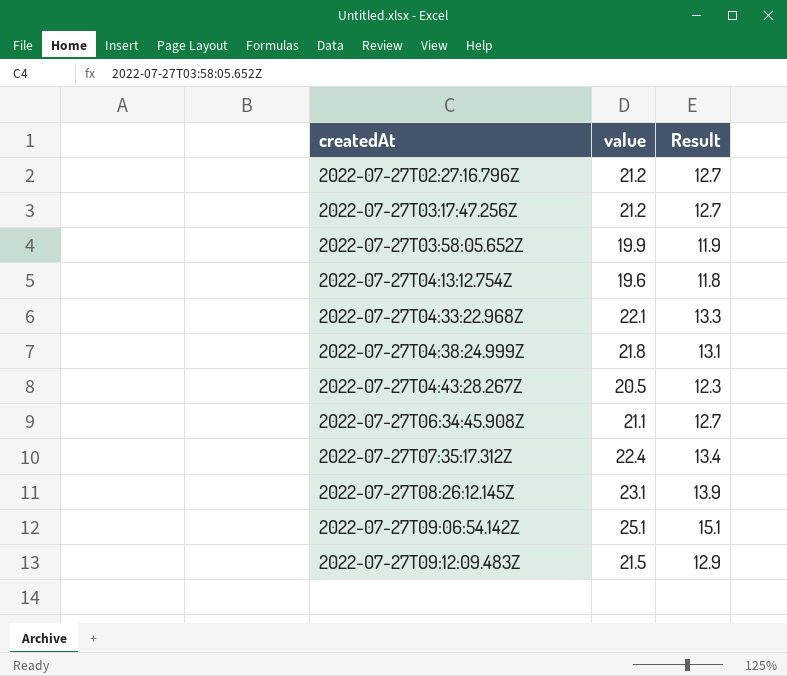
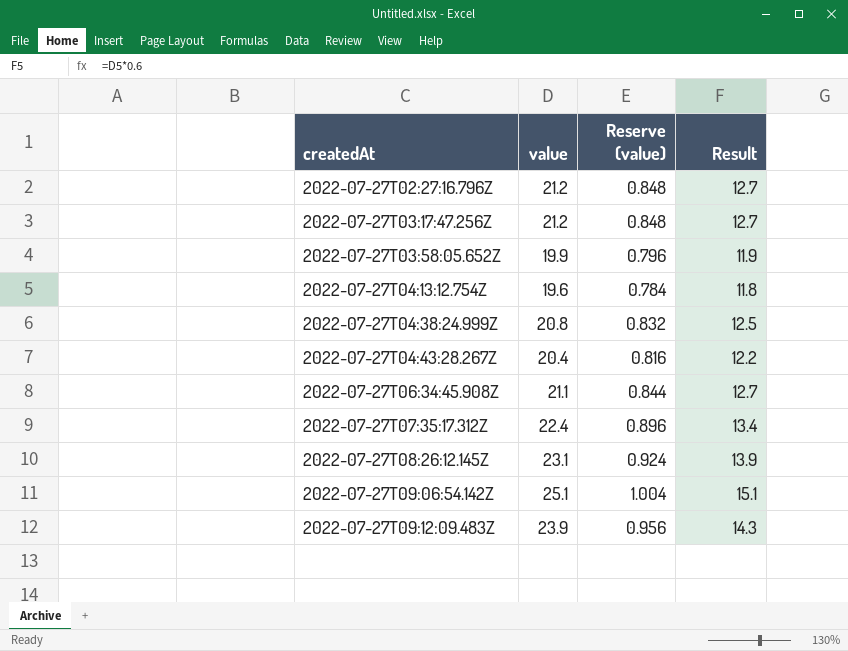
column Reserve (value) | formula: none -> [value] * 0.04
row 2022-07-27T04:33:22.968Z: 22.1 | 13.3 -> none
2022-07-27T04:38:24.999Z | value: 21.8 -> 20.8
2022-07-27T04:38:24.999Z | Result: 13.1 -> 12.5
2022-07-27T04:43:28.267Z | value: 20.5 -> 20.4
2022-07-27T04:43:28.267Z | Result: 12.3 -> 12.2
2022-07-27T09:12:09.483Z | value: 21.5 -> 23.9
2022-07-27T09:12:09.483Z | Result: 12.9 -> 14.3

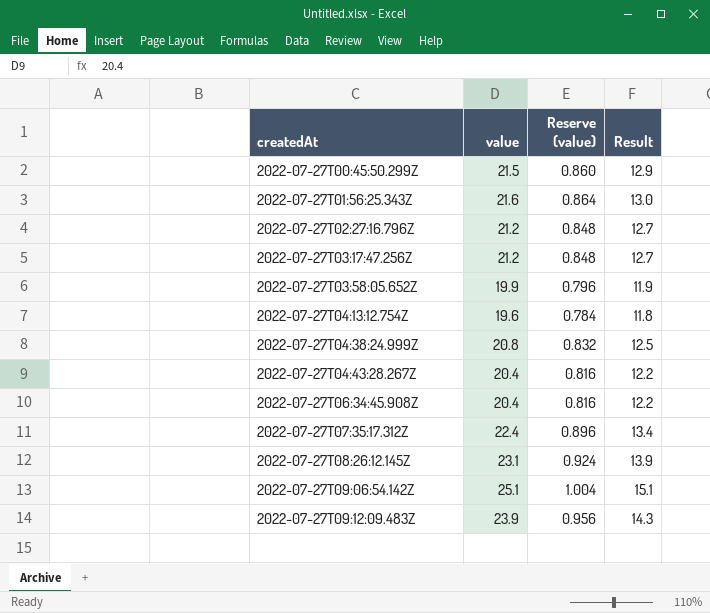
row 2022-07-27T00:45:50.299Z: none -> 21.5 | 0.860 | 12.9
row 2022-07-27T01:56:25.343Z: none -> 21.6 | 0.864 | 13.0
2022-07-27T06:34:45.908Z | value: 21.1 -> 20.4
2022-07-27T06:34:45.908Z | Reserve (value): 0.844 -> 0.816
2022-07-27T06:34:45.908Z | Result: 12.7 -> 12.2

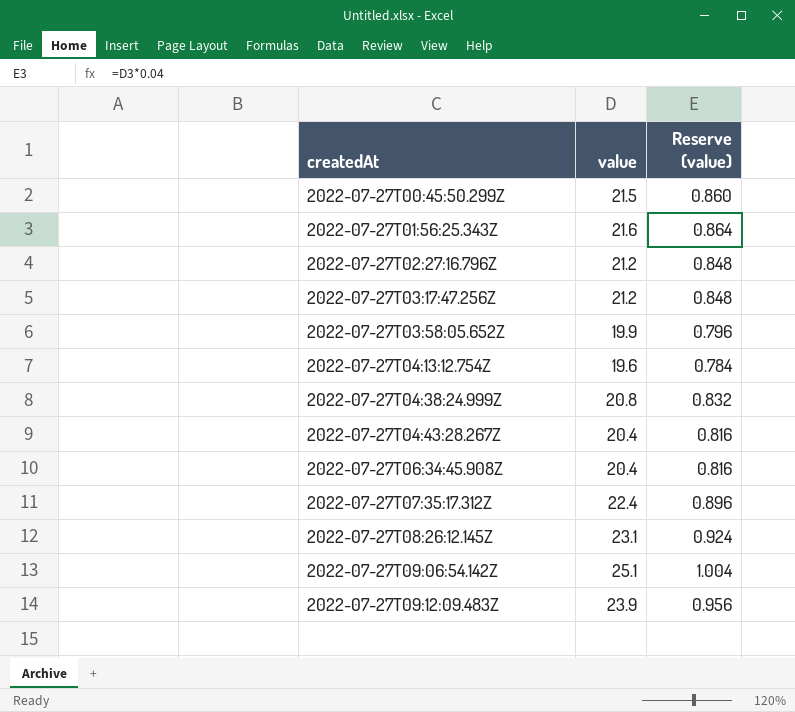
column Result | formula: [value] * 0.6 -> none

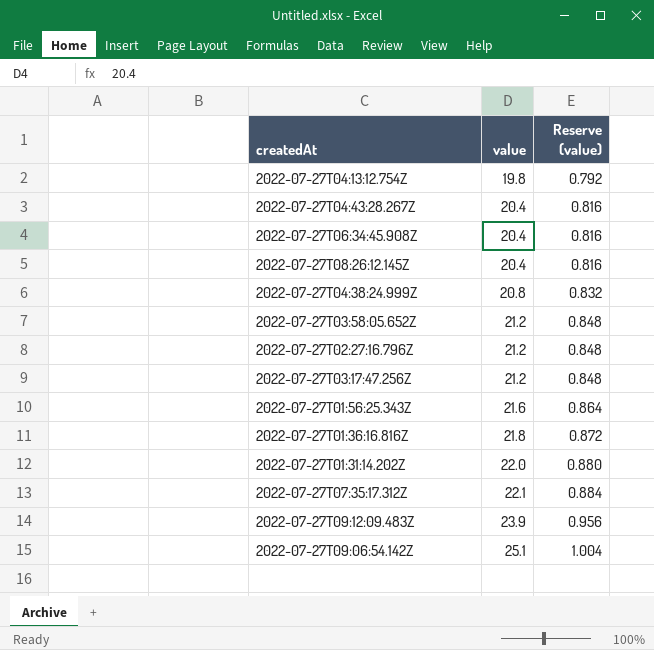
row order: createdAt ascending -> value ascending
row 2022-07-27T00:45:50.299Z: 21.5 | 0.860 -> none
2022-07-27T04:13:12.754Z | value: 19.6 -> 19.8
2022-07-27T04:13:12.754Z | Reserve (value): 0.784 -> 0.792
2022-07-27T08:26:12.145Z | value: 23.1 -> 20.4
2022-07-27T08:26:12.145Z | Reserve (value): 0.924 -> 0.816
2022-07-27T03:58:05.652Z | value: 19.9 -> 21.2
2022-07-27T03:58:05.652Z | Reserve (value): 0.796 -> 0.848
row 2022-07-27T01:36:16.816Z: none -> 21.8 | 0.872
row 2022-07-27T01:31:14.202Z: none -> 22.0 | 0.880
2022-07-27T07:35:17.312Z | value: 22.4 -> 22.1
2022-07-27T07:35:17.312Z | Reserve (value): 0.896 -> 0.884

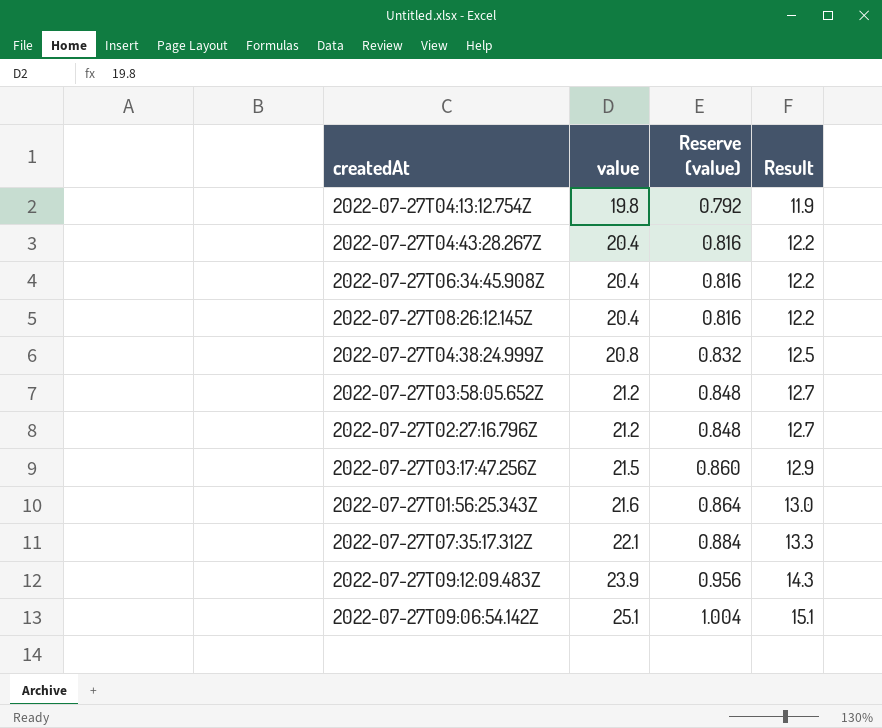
column Result | formula: none -> [value] * 0.6
row 2022-07-27T01:36:16.816Z: 21.8 | 0.872 -> none
row 2022-07-27T01:31:14.202Z: 22.0 | 0.880 -> none
2022-07-27T03:17:47.256Z | value: 21.2 -> 21.5
2022-07-27T03:17:47.256Z | Reserve (value): 0.848 -> 0.860

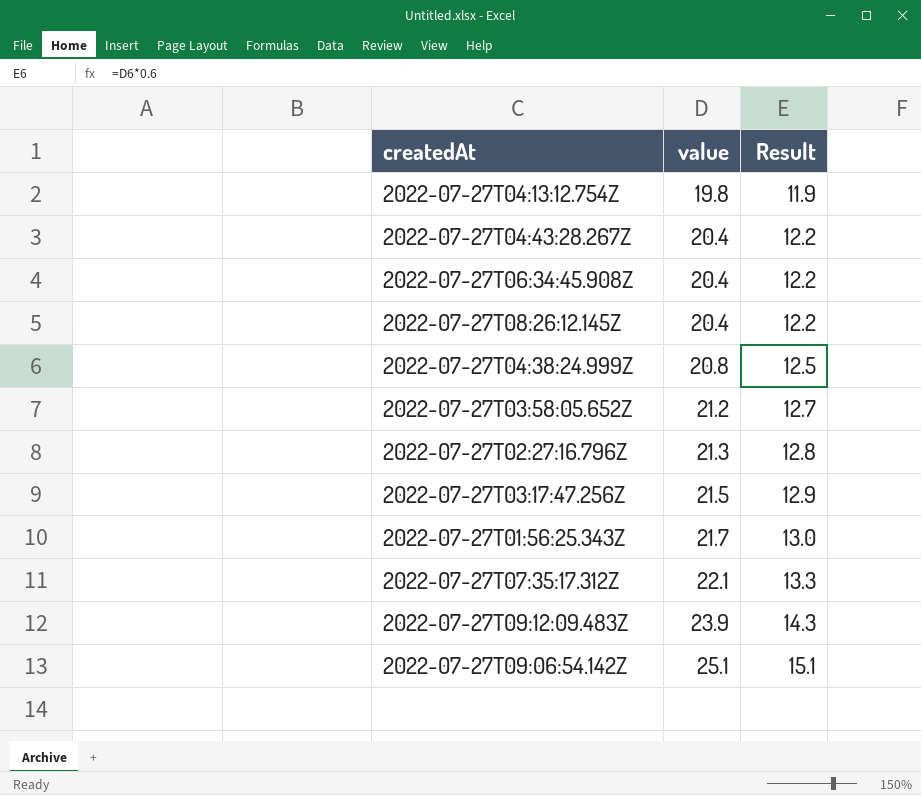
column Reserve (value) | formula: [value] * 0.04 -> none
2022-07-27T02:27:16.796Z | value: 21.2 -> 21.3
2022-07-27T02:27:16.796Z | Result: 12.7 -> 12.8
2022-07-27T01:56:25.343Z | value: 21.6 -> 21.7

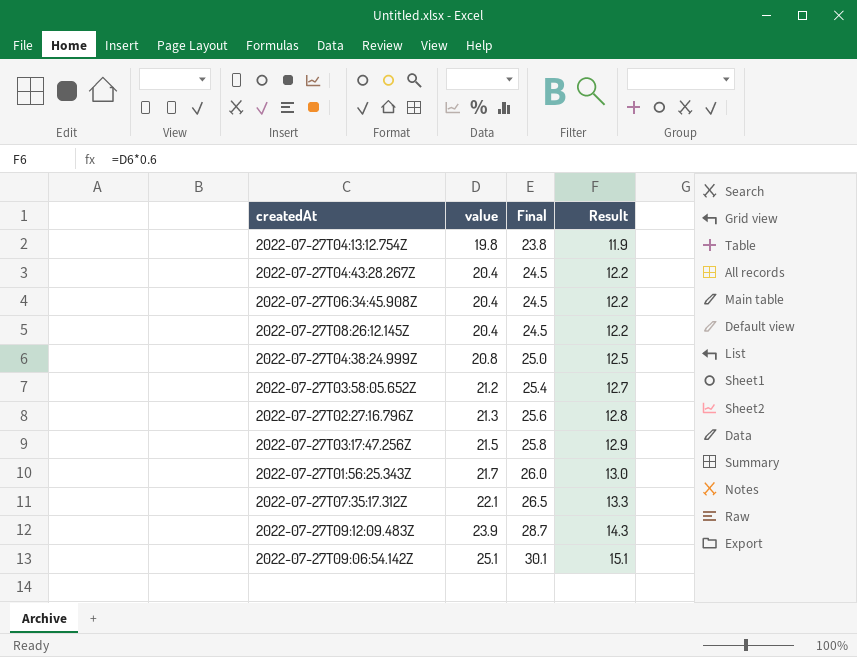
column Final | formula: none -> [value] * 1.2

